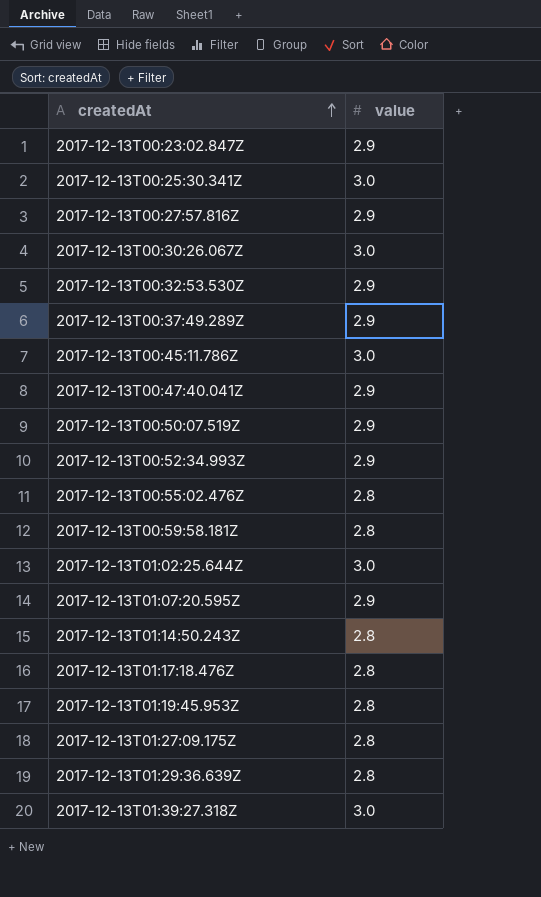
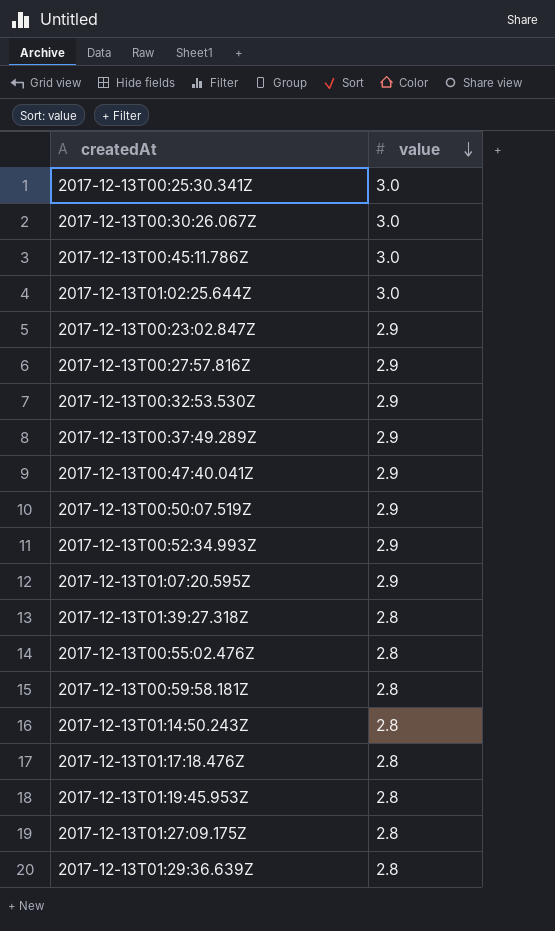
row order: createdAt ascending -> value descending
2017-12-13T01:39:27.318Z | value: 3.0 -> 2.8

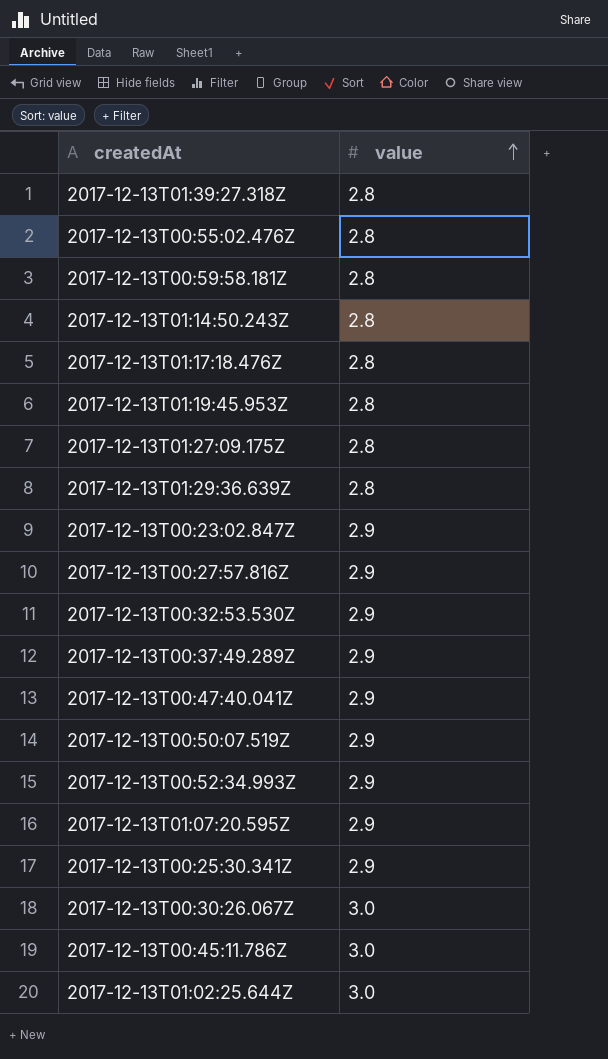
row order: value descending -> value ascending
2017-12-13T00:25:30.341Z | value: 3.0 -> 2.9

